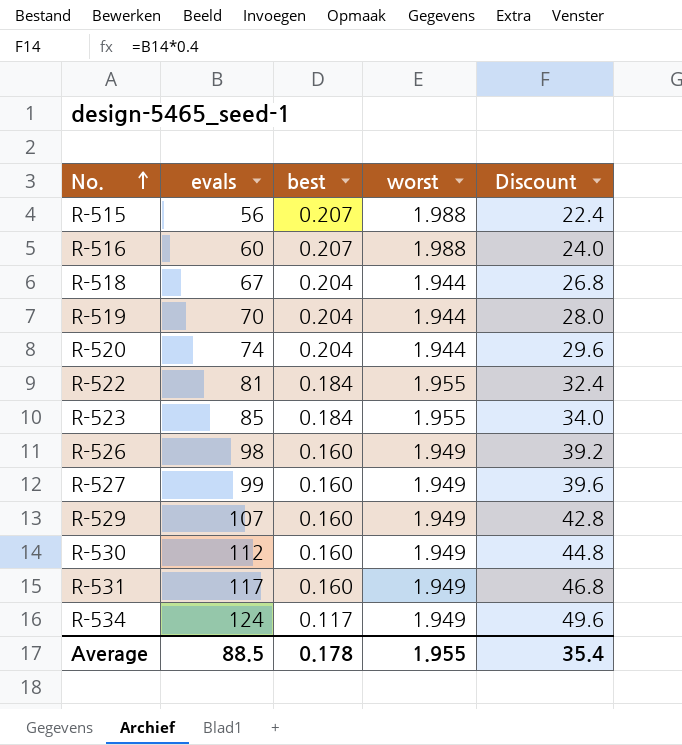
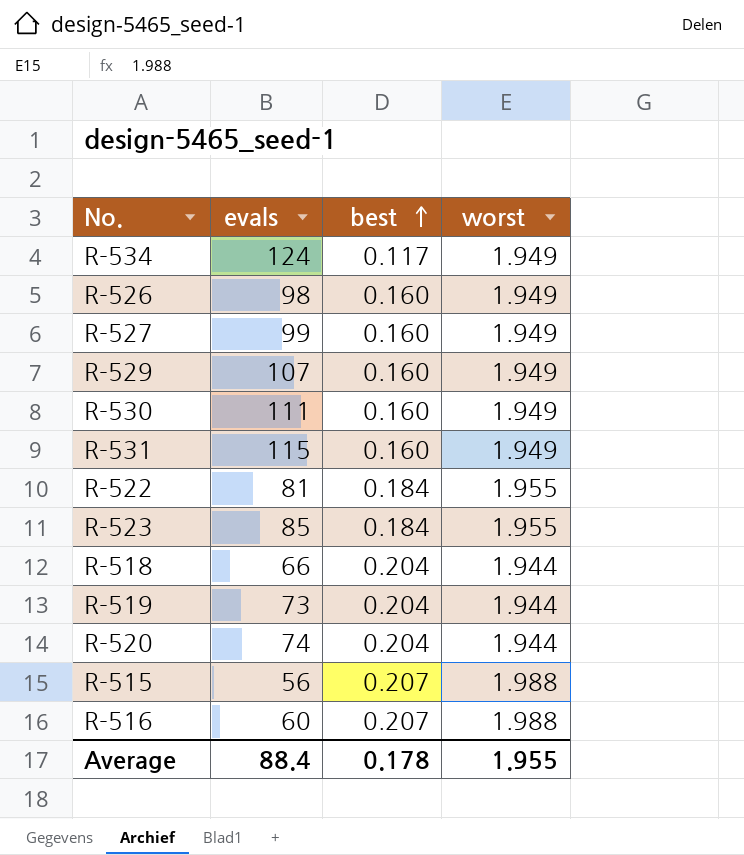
row order: No. ascending -> best ascending
column Discount | formula: [evals] * 0.4 -> none
R-530 | evals: 112 -> 111
R-531 | evals: 117 -> 115
R-518 | evals: 67 -> 66
R-519 | evals: 70 -> 73
Average | evals: 88.5 -> 88.4

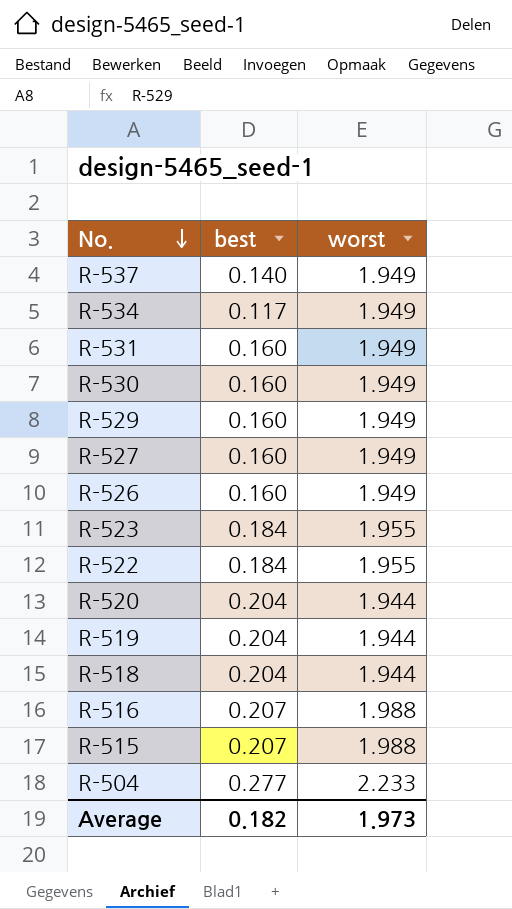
row order: best ascending -> No. descending
column evals | position: 2 -> none
row R-537: none -> 0.140 | 1.949
row R-504: none -> 0.277 | 2.233
Average | best: 0.178 -> 0.182
Average | worst: 1.955 -> 1.973

